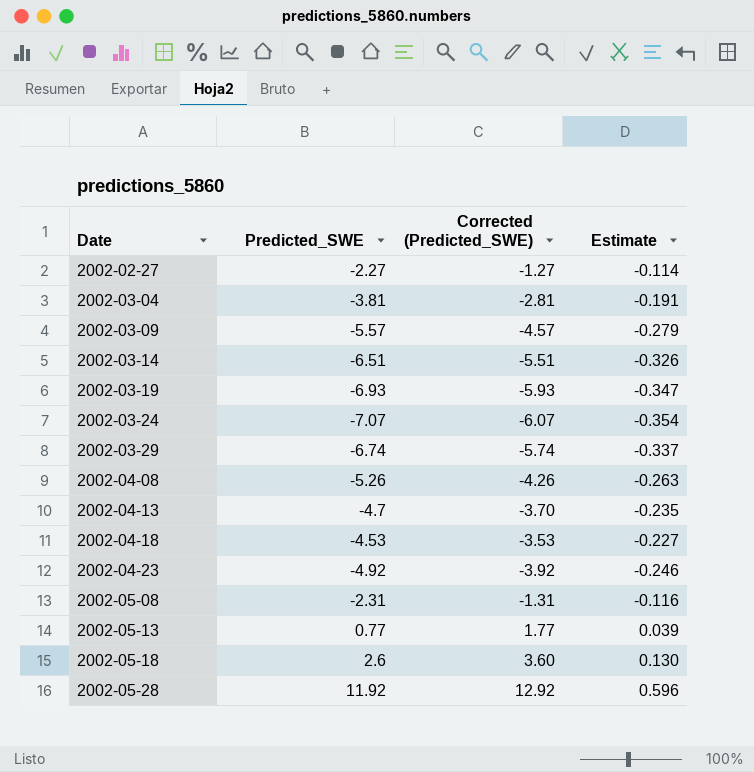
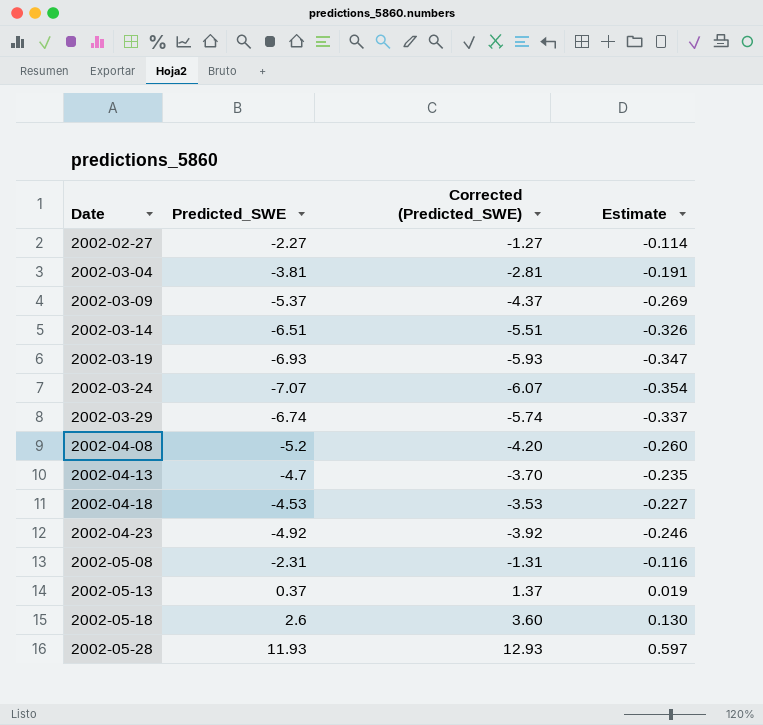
2002-03-09 | Predicted_SWE: -5.57 -> -5.37
2002-03-09 | Corrected (Predicted_SWE): -4.57 -> -4.37
2002-03-09 | Estimate: -0.279 -> -0.269
2002-04-08 | Predicted_SWE: -5.26 -> -5.2
2002-04-08 | Corrected (Predicted_SWE): -4.26 -> -4.20
2002-04-08 | Estimate: -0.263 -> -0.260
2002-05-13 | Predicted_SWE: 0.77 -> 0.37
2002-05-13 | Corrected (Predicted_SWE): 1.77 -> 1.37
2002-05-13 | Estimate: 0.039 -> 0.019
2002-05-28 | Predicted_SWE: 11.92 -> 11.93
2002-05-28 | Corrected (Predicted_SWE): 12.92 -> 12.93
2002-05-28 | Estimate: 0.596 -> 0.597

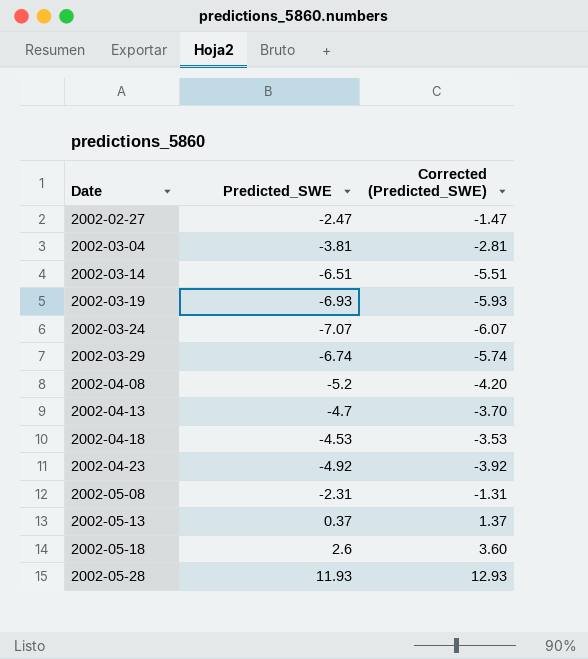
column Estimate | formula: [Predicted_SWE] * 0.05 -> none
row 2002-03-09: -5.37 | -4.37 | -0.269 -> none
2002-02-27 | Predicted_SWE: -2.27 -> -2.47
2002-02-27 | Corrected (Predicted_SWE): -1.27 -> -1.47

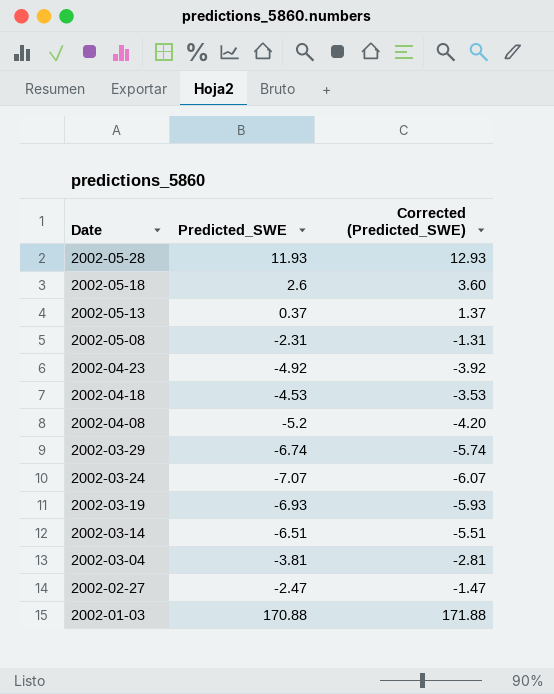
row order: Date ascending -> Date descending
row 2002-04-13: -4.7 | -3.70 -> none
row 2002-01-03: none -> 170.88 | 171.88

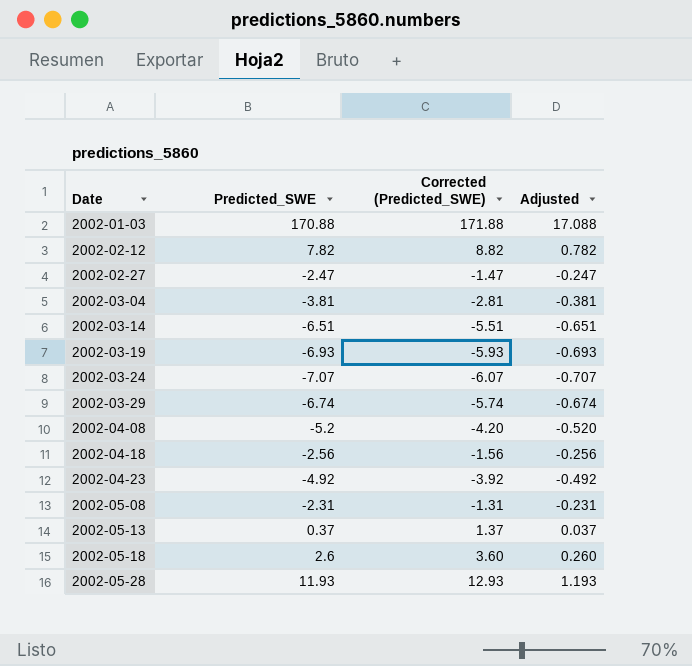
row order: Date descending -> Date ascending
column Adjusted | formula: none -> [Predicted_SWE] * 0.1
row 2002-02-12: none -> 7.82 | 8.82 | 0.782
2002-04-18 | Predicted_SWE: -4.53 -> -2.56
2002-04-18 | Corrected (Predicted_SWE): -3.53 -> -1.56

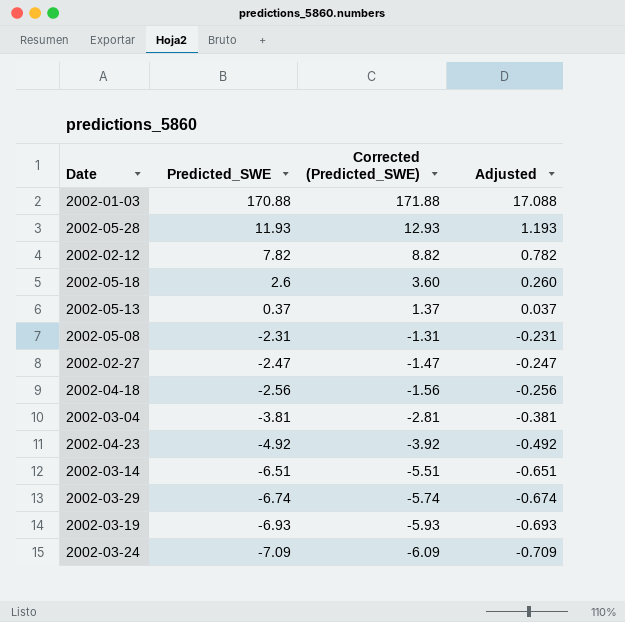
row order: Date ascending -> Predicted_SWE descending
row 2002-04-08: -5.2 | -4.20 | -0.520 -> none
2002-03-24 | Predicted_SWE: -7.07 -> -7.09
2002-03-24 | Corrected (Predicted_SWE): -6.07 -> -6.09
2002-03-24 | Adjusted: -0.707 -> -0.709

